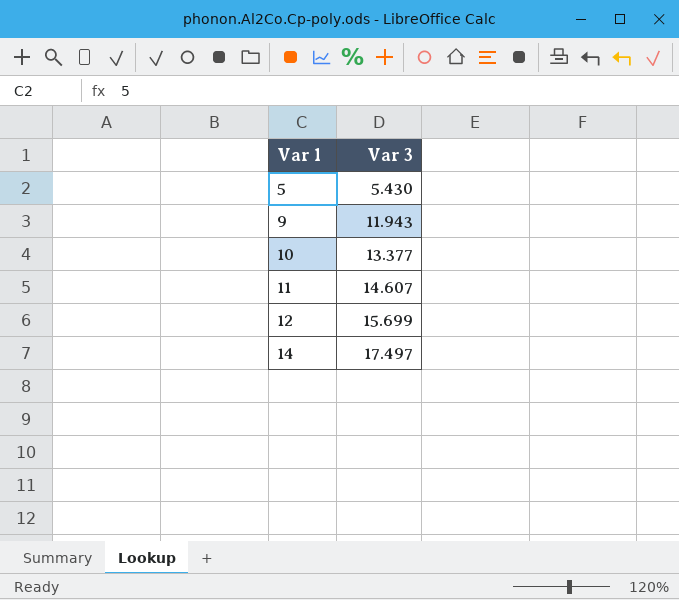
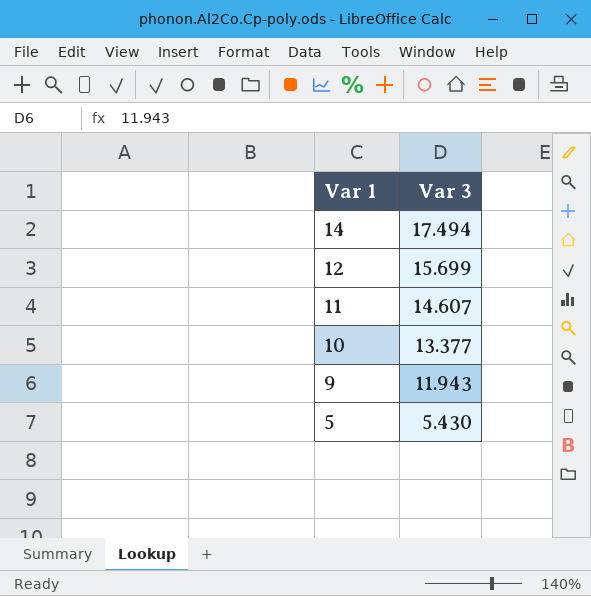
row order: Var 1 ascending -> Var 1 descending
14 | Var 3: 17.497 -> 17.494

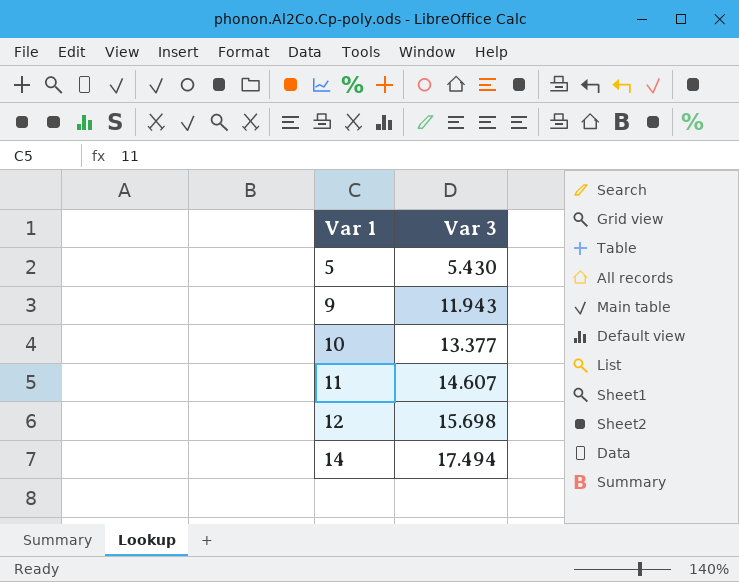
row order: Var 1 descending -> Var 1 ascending
12 | Var 3: 15.699 -> 15.698

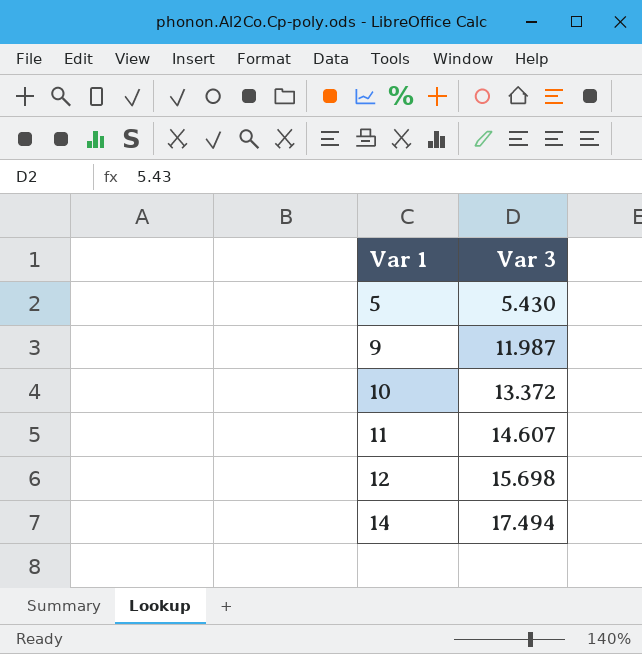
9 | Var 3: 11.943 -> 11.987
10 | Var 3: 13.377 -> 13.372

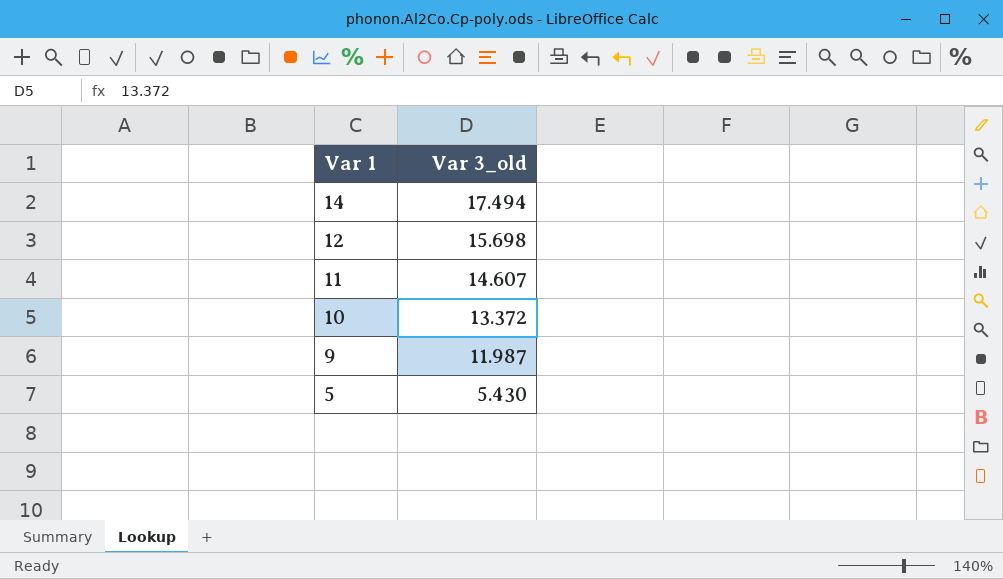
row order: Var 1 ascending -> Var 1 descending
column name: Var 3 -> Var 3_old

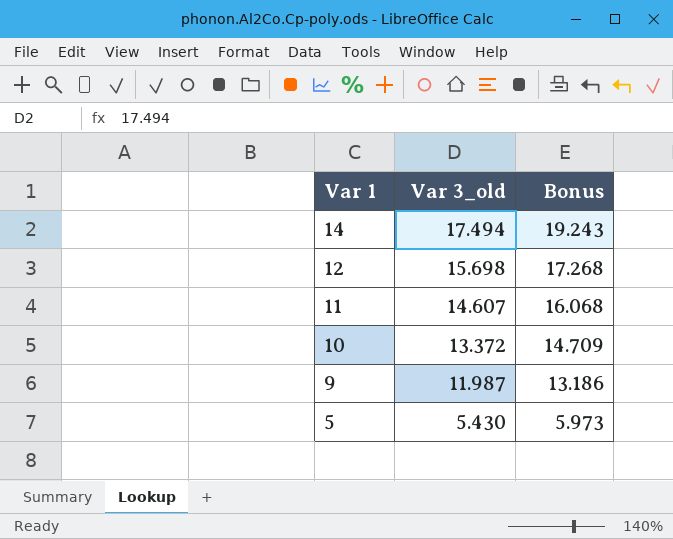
column Bonus | formula: none -> [Var 3_old] * 1.1

